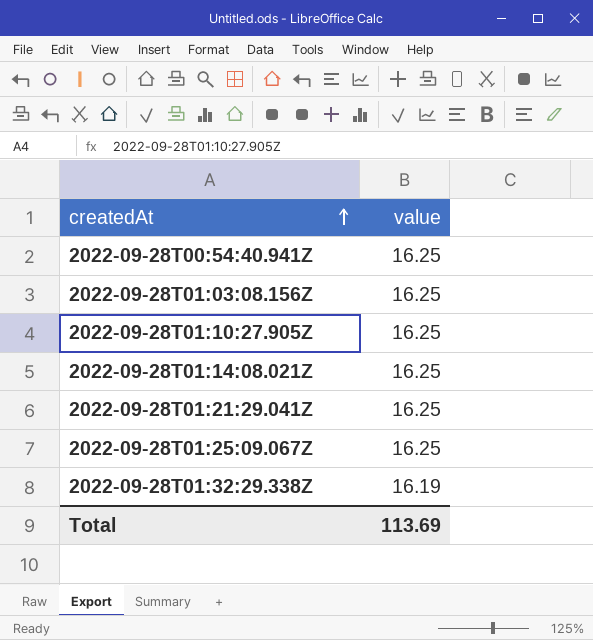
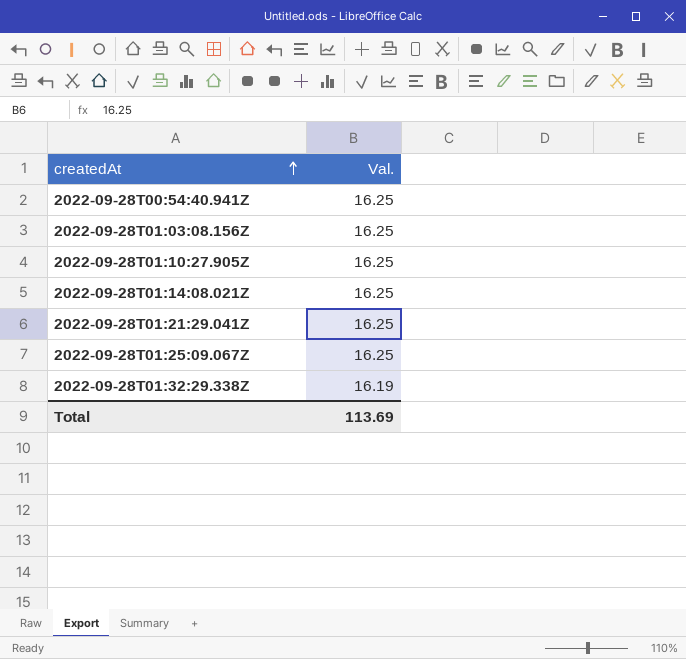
column name: value -> Val.

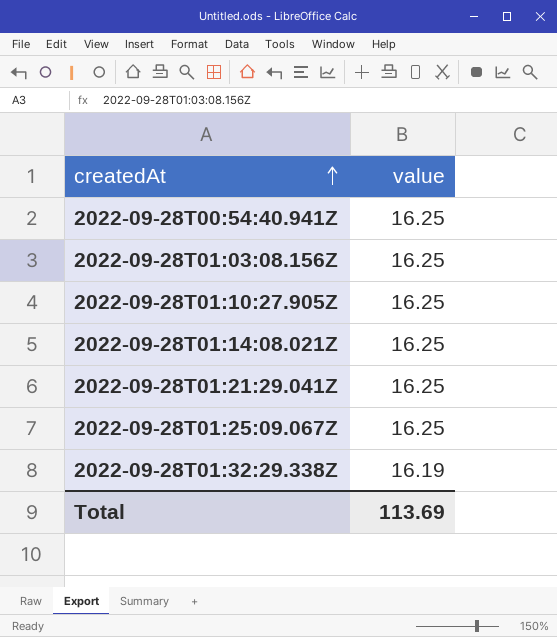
column name: Val. -> value

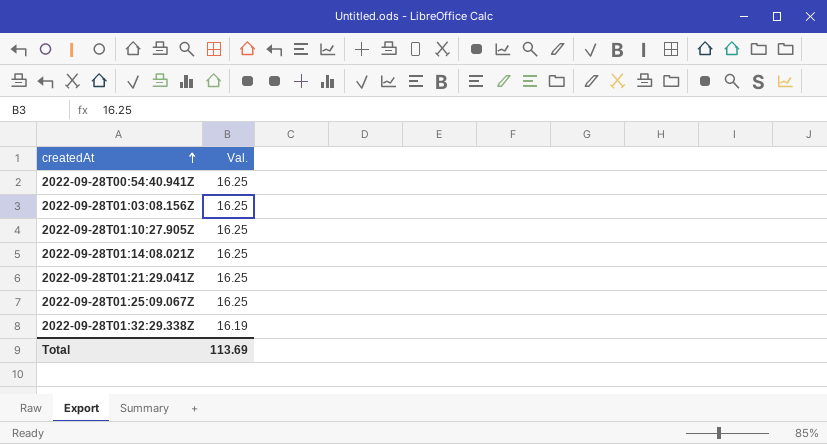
column name: value -> Val.

